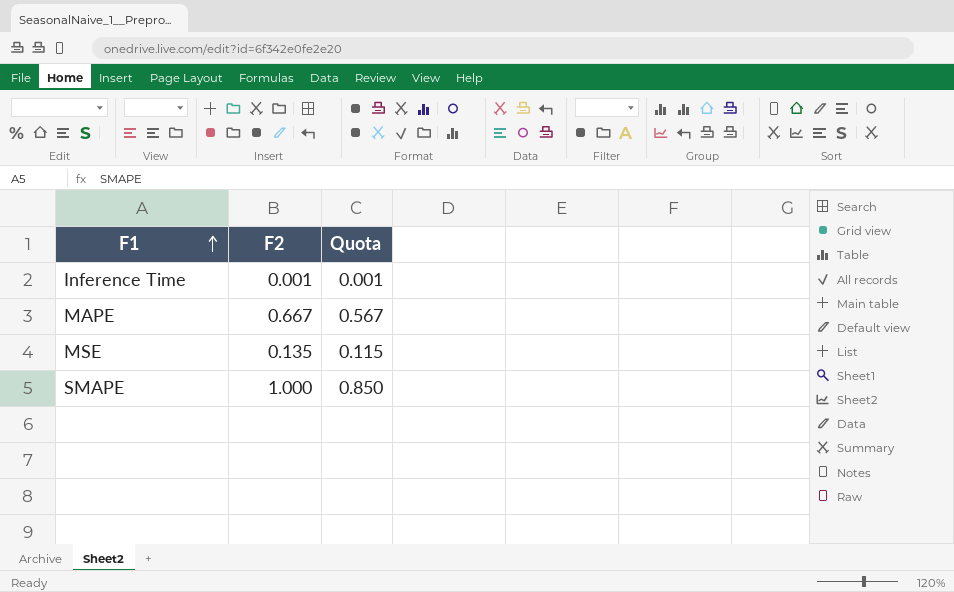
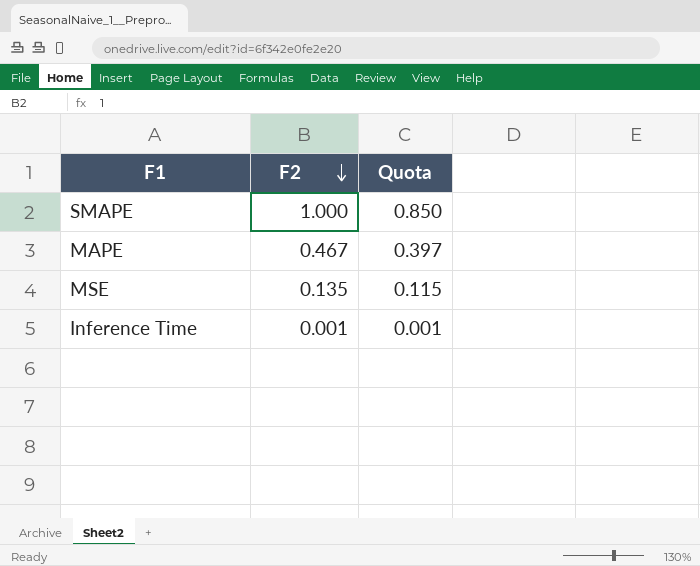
row order: F1 ascending -> F2 descending
MAPE | F2: 0.667 -> 0.467
MAPE | Quota: 0.567 -> 0.397

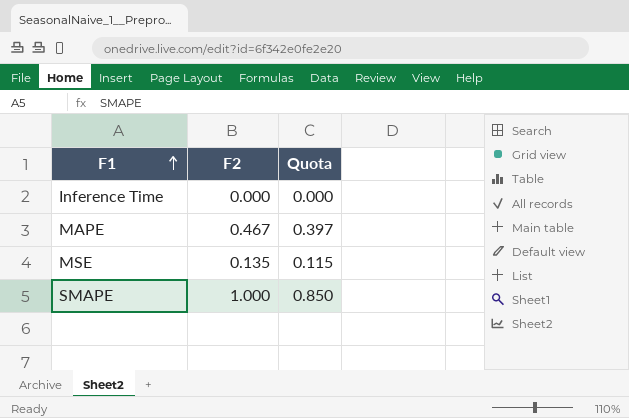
row order: F2 descending -> F1 ascending
Inference Time | F2: 0.001 -> 0.000
Inference Time | Quota: 0.001 -> 0.000

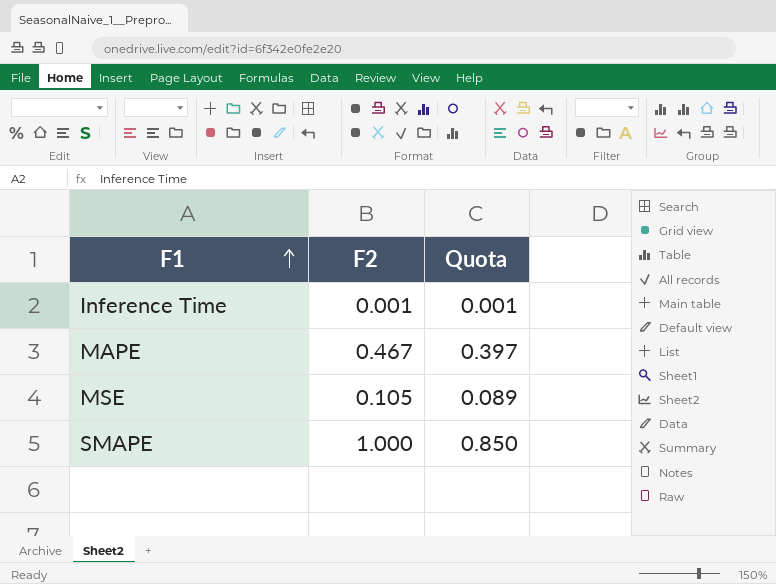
Inference Time | F2: 0.000 -> 0.001
Inference Time | Quota: 0.000 -> 0.001
MSE | F2: 0.135 -> 0.105
MSE | Quota: 0.115 -> 0.089

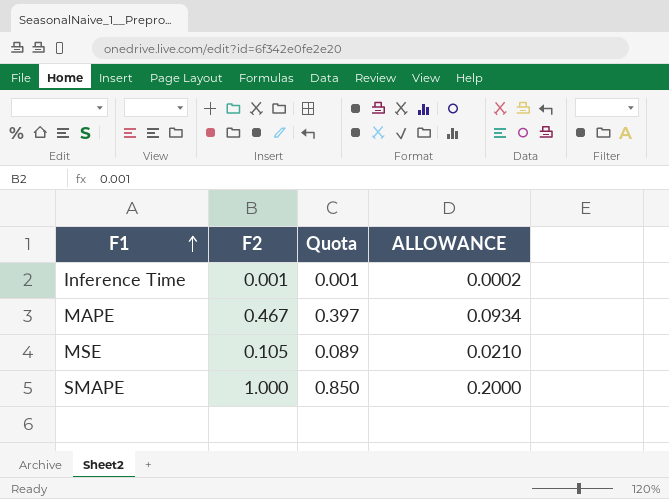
column ALLOWANCE | formula: none -> [F2] * 0.2

